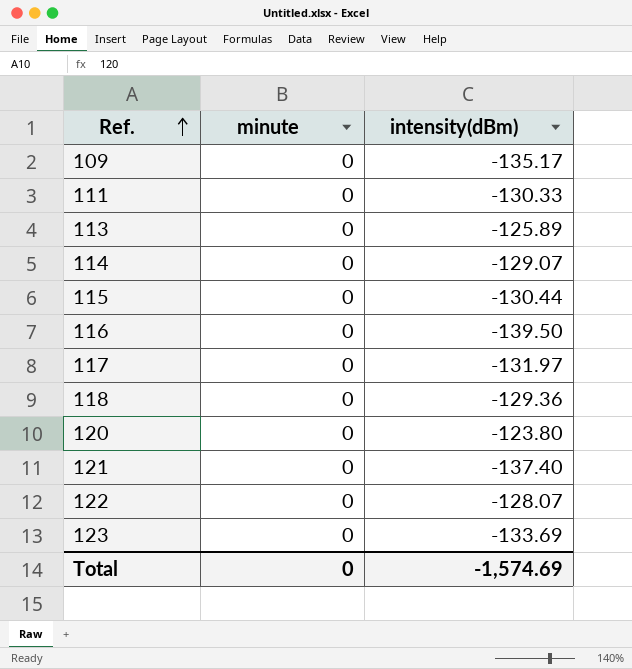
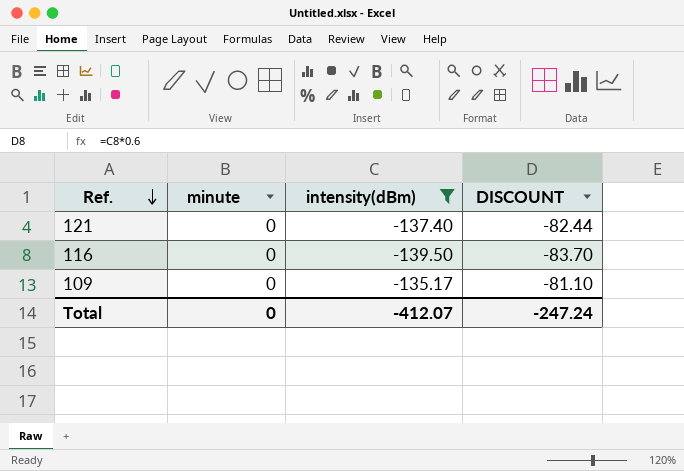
filter: none -> intensity(dBm) <= -135.17
row order: Ref. ascending -> Ref. descending
column DISCOUNT | formula: none -> [intensity(dBm)] * 0.6
Total | intensity(dBm): -1,574.69 -> -412.07

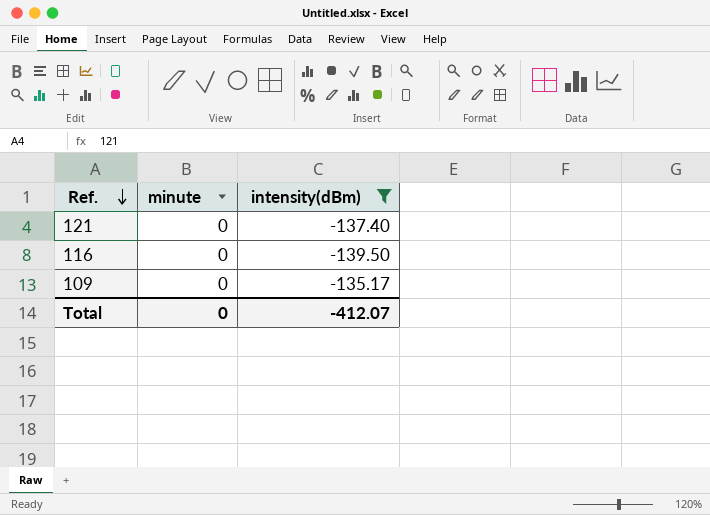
column DISCOUNT | formula: [intensity(dBm)] * 0.6 -> none

